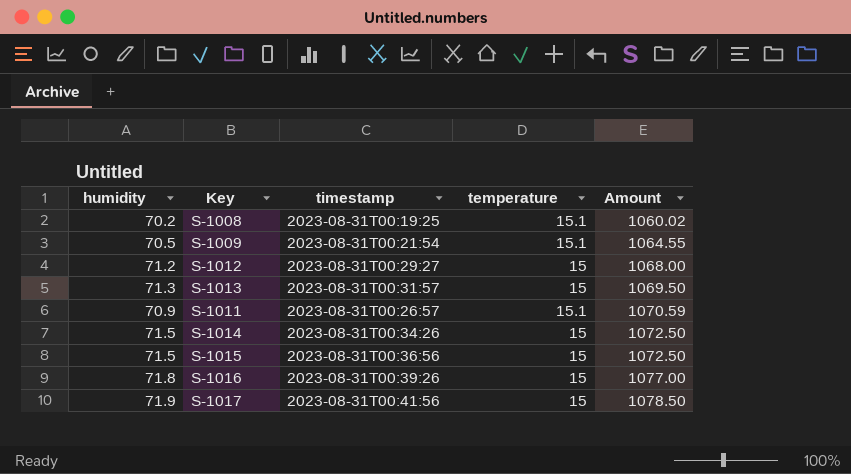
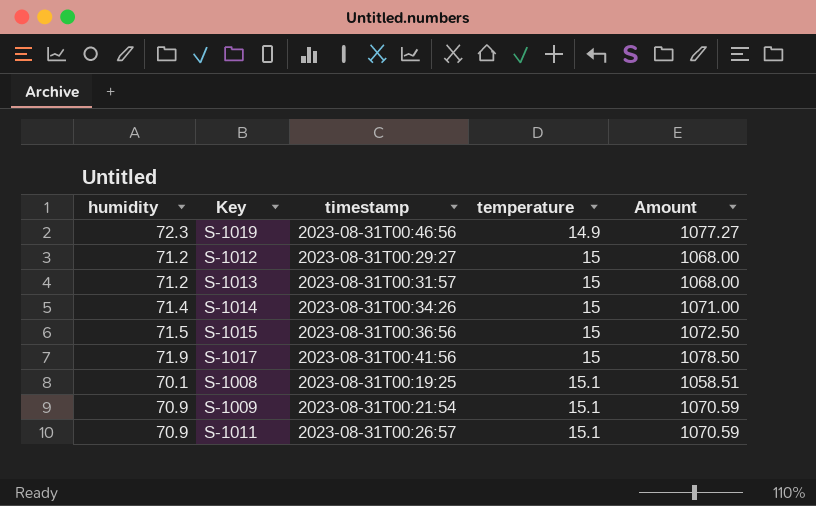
row order: Amount ascending -> temperature ascending
row S-1016: 71.8 | 2023-08-31T00:39:26 | 15 | 1077.00 -> none
row S-1019: none -> 72.3 | 2023-08-31T00:46:56 | 14.9 | 1077.27
S-1013 | humidity: 71.3 -> 71.2
S-1013 | Amount: 1069.50 -> 1068.00
S-1014 | humidity: 71.5 -> 71.4
S-1014 | Amount: 1072.50 -> 1071.00
S-1008 | humidity: 70.2 -> 70.1
S-1008 | Amount: 1060.02 -> 1058.51
S-1009 | humidity: 70.5 -> 70.9
S-1009 | Amount: 1064.55 -> 1070.59

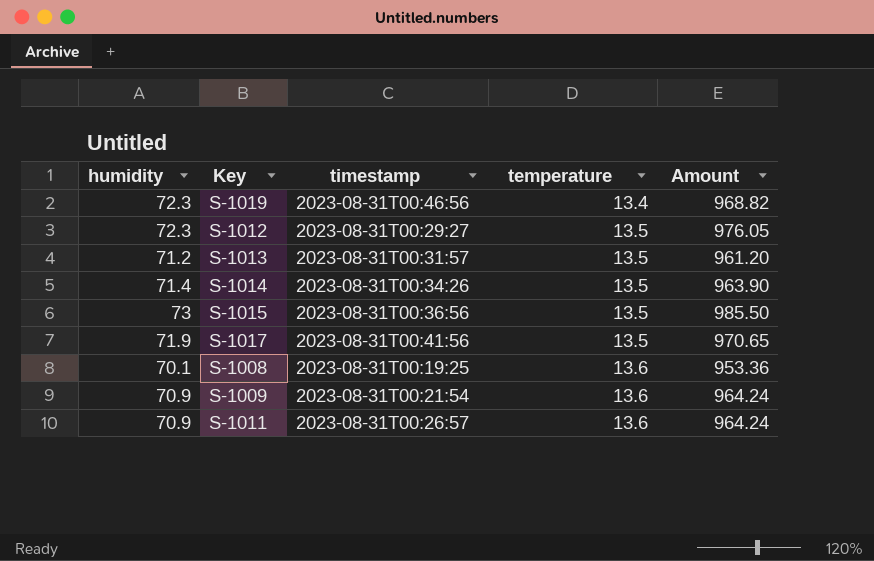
S-1019 | temperature: 14.9 -> 13.4
S-1019 | Amount: 1077.27 -> 968.82
S-1012 | humidity: 71.2 -> 72.3
S-1012 | temperature: 15 -> 13.5
S-1012 | Amount: 1068.00 -> 976.05
S-1013 | temperature: 15 -> 13.5
S-1013 | Amount: 1068.00 -> 961.20
S-1014 | temperature: 15 -> 13.5
S-1014 | Amount: 1071.00 -> 963.90
S-1015 | humidity: 71.5 -> 73
S-1015 | temperature: 15 -> 13.5
S-1015 | Amount: 1072.50 -> 985.50
S-1017 | temperature: 15 -> 13.5
S-1017 | Amount: 1078.50 -> 970.65
S-1008 | temperature: 15.1 -> 13.6
S-1008 | Amount: 1058.51 -> 953.36
S-1009 | temperature: 15.1 -> 13.6
S-1009 | Amount: 1070.59 -> 964.24
S-1011 | temperature: 15.1 -> 13.6
S-1011 | Amount: 1070.59 -> 964.24

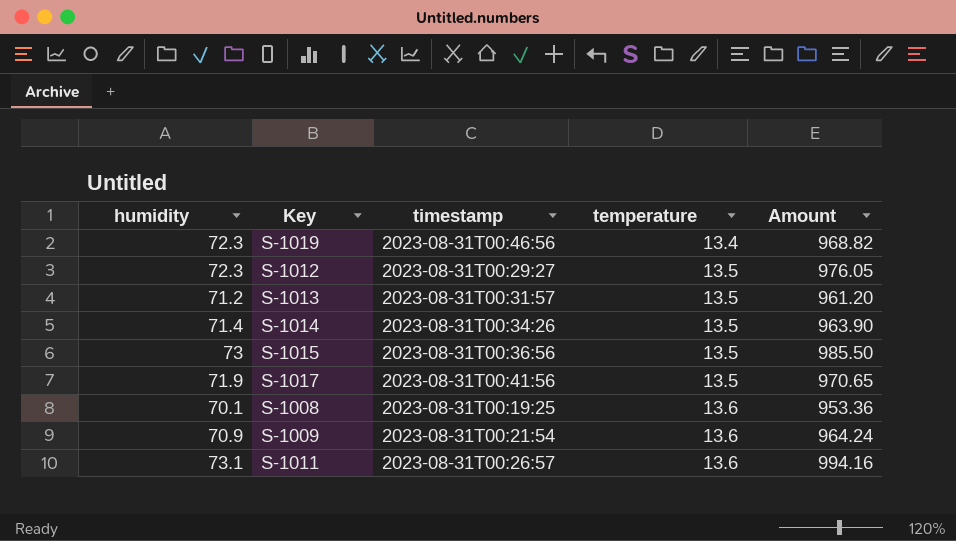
S-1011 | humidity: 70.9 -> 73.1
S-1011 | Amount: 964.24 -> 994.16

